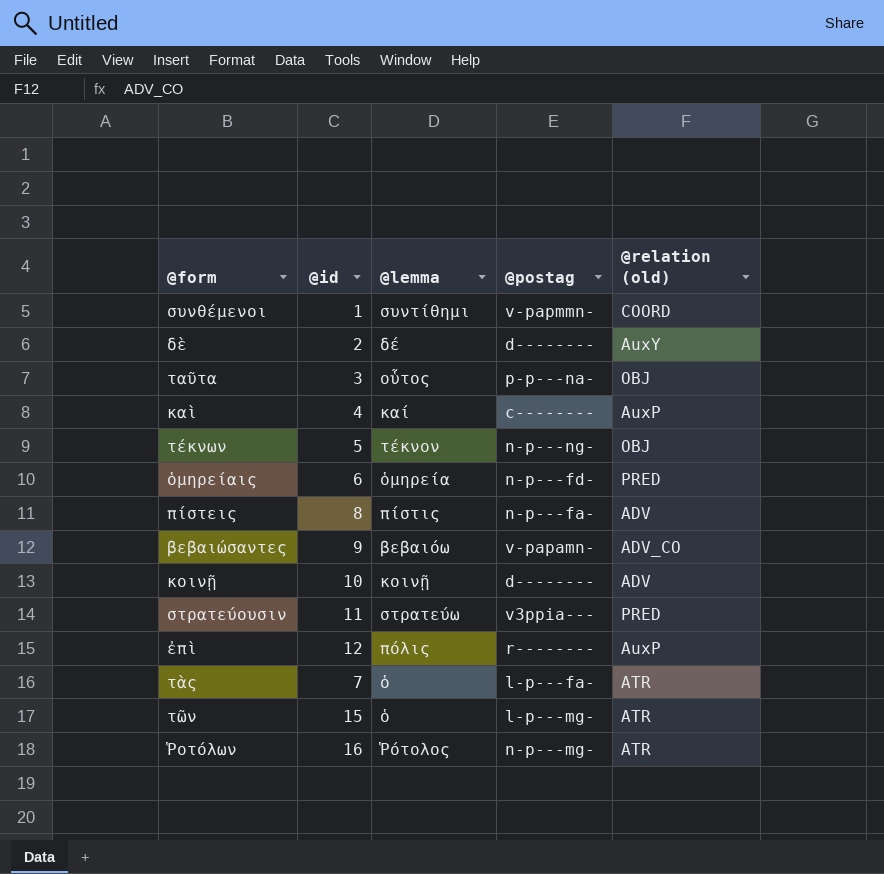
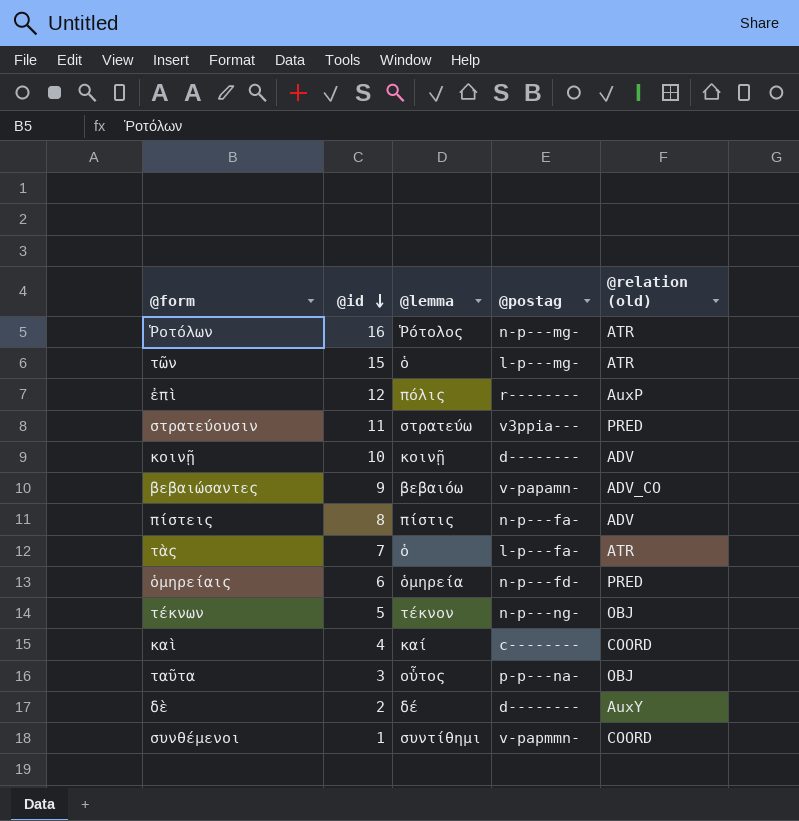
row order: none -> @id descending
καὶ | @relation (old): AuxP -> COORD

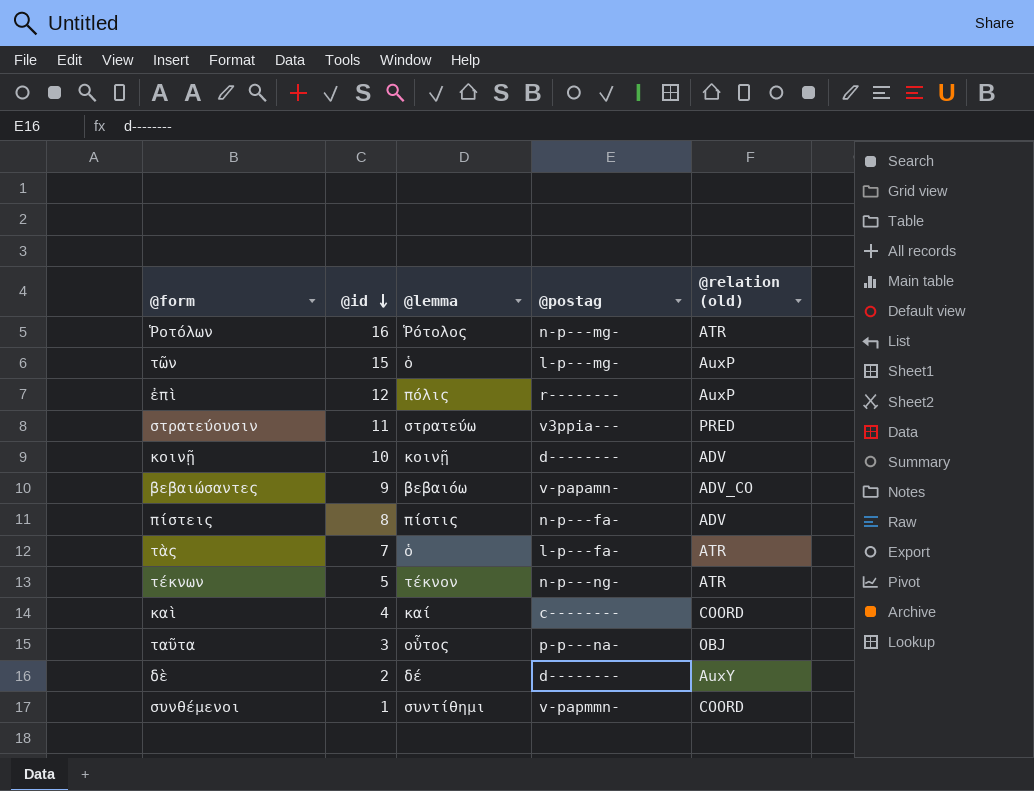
row ὁμηρείαις: 6 | ὁμηρεία | n-p---fd- | PRED -> none
τῶν | @relation (old): ATR -> AuxP
τέκνων | @relation (old): OBJ -> ATR

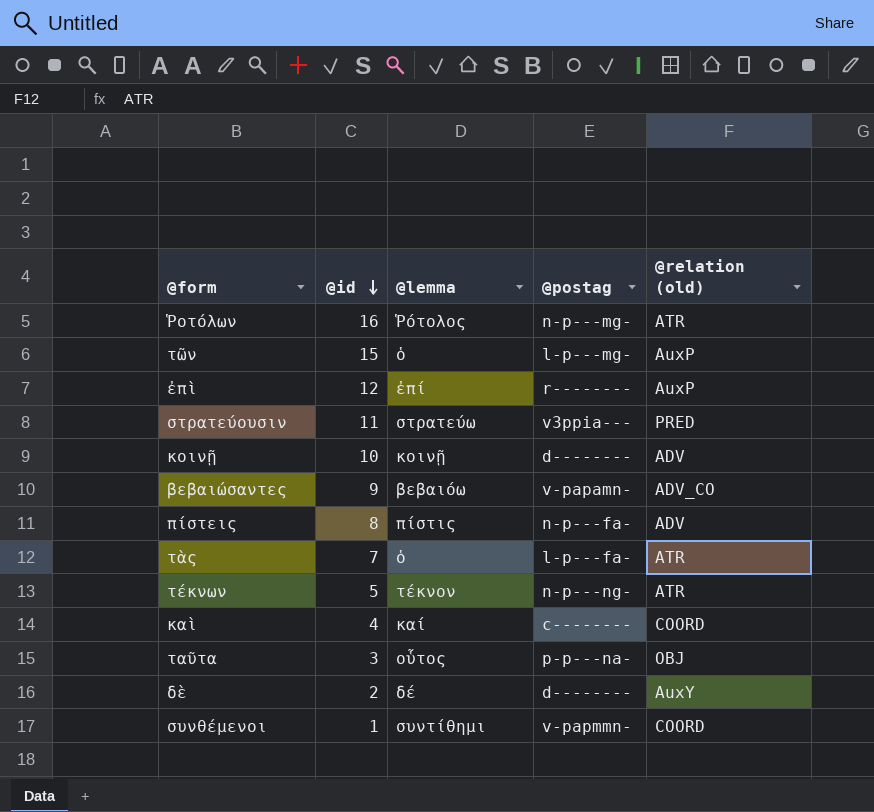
ἐπὶ | @lemma: πόλις -> ἐπί

